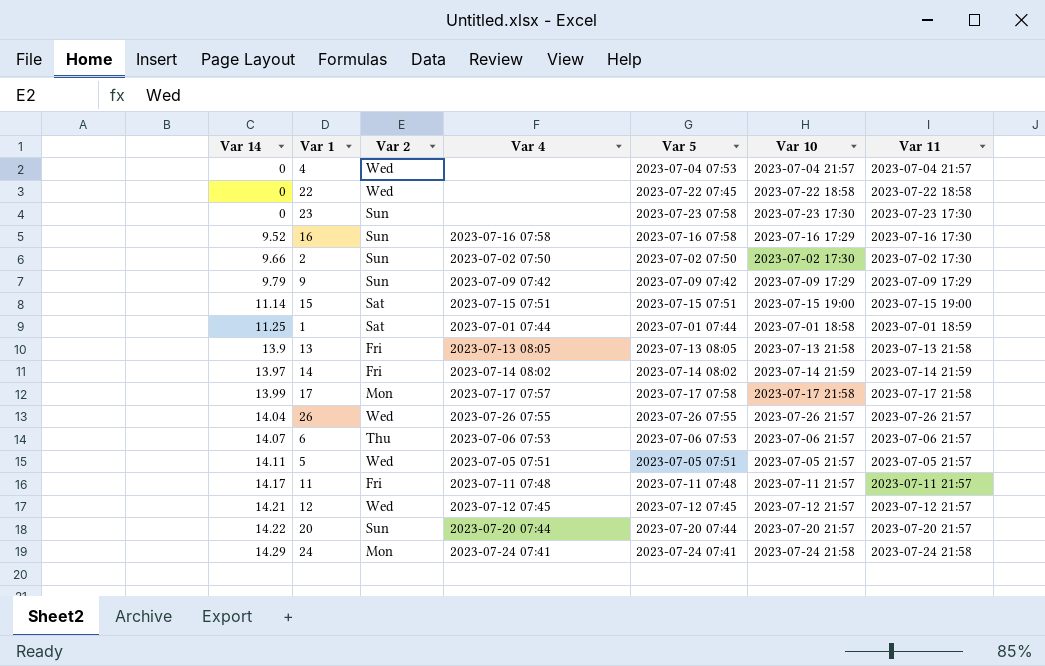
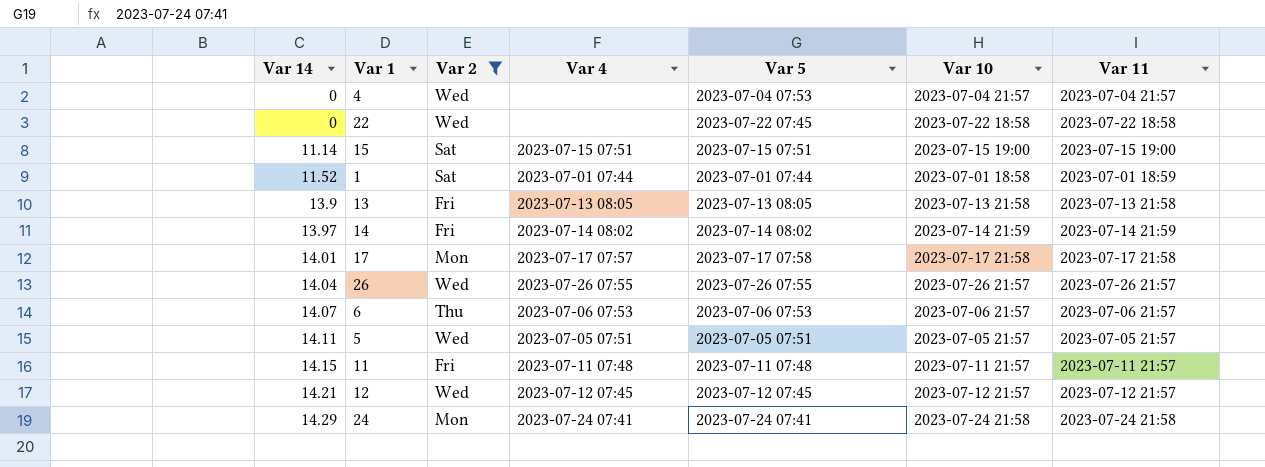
filter: none -> Var 2 != Sun
1 | Var 14: 11.25 -> 11.52
17 | Var 14: 13.99 -> 14.01
11 | Var 14: 14.17 -> 14.15

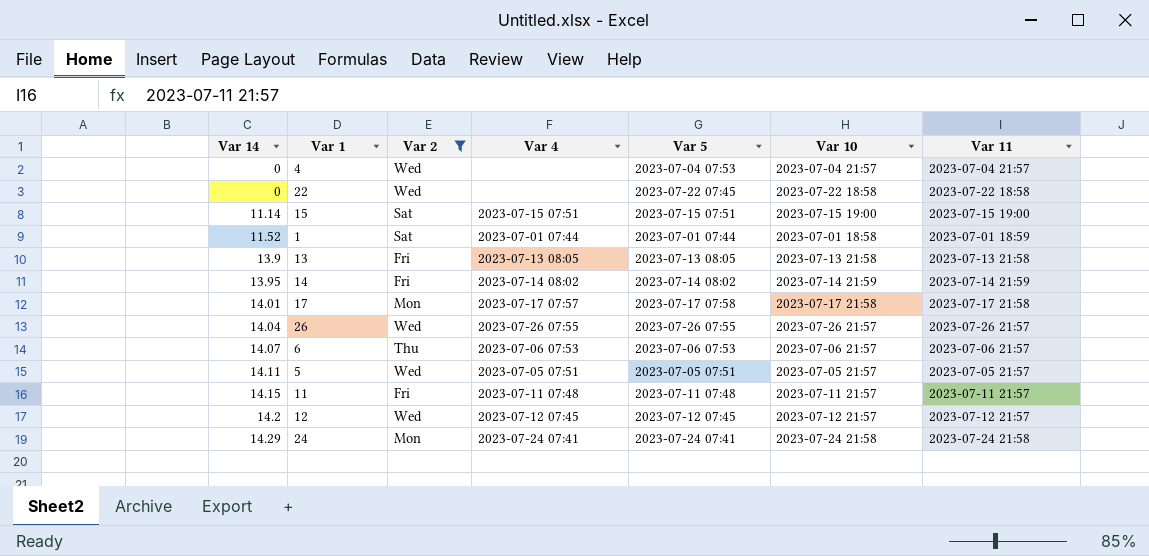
14 | Var 14: 13.97 -> 13.95
12 | Var 14: 14.21 -> 14.2

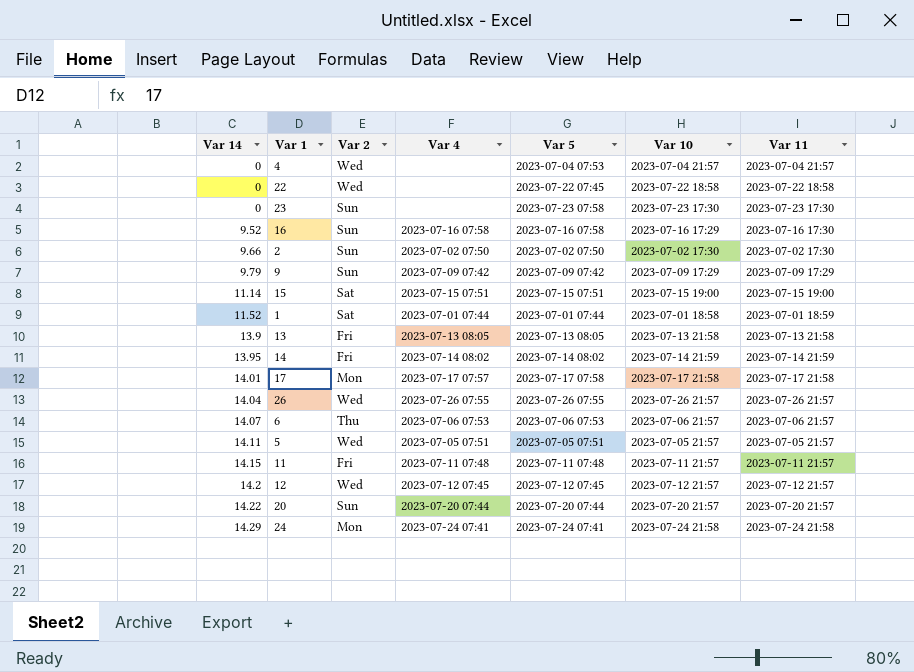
filter: Var 2 != Sun -> none

